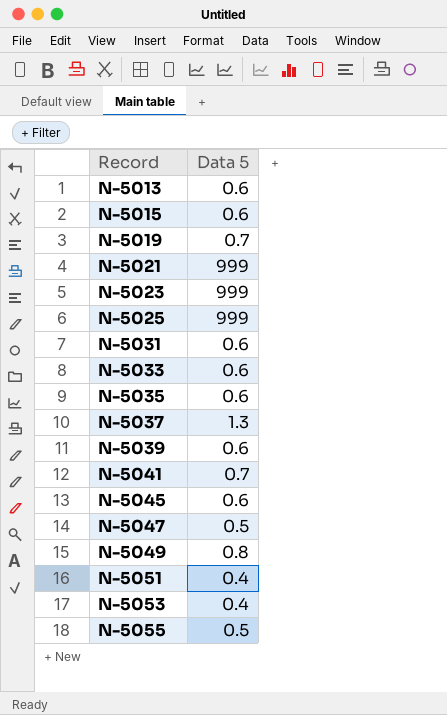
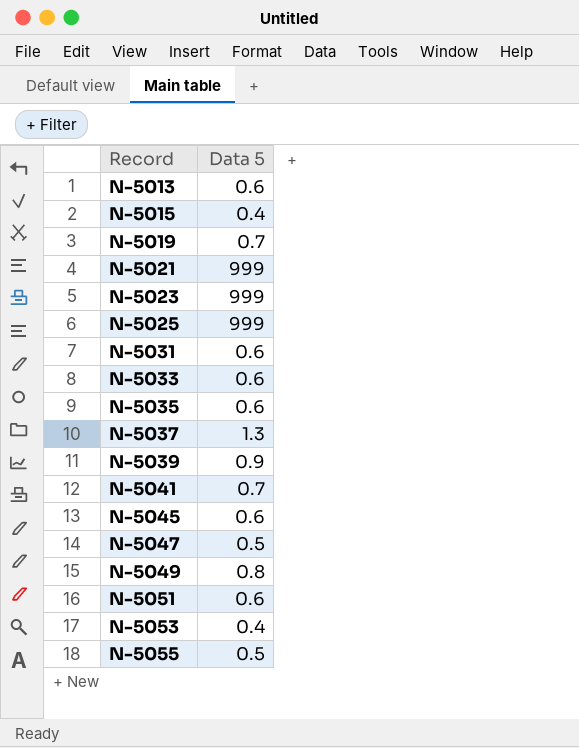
N-5015 | Data 5: 0.6 -> 0.4
N-5039 | Data 5: 0.6 -> 0.9
N-5051 | Data 5: 0.4 -> 0.6

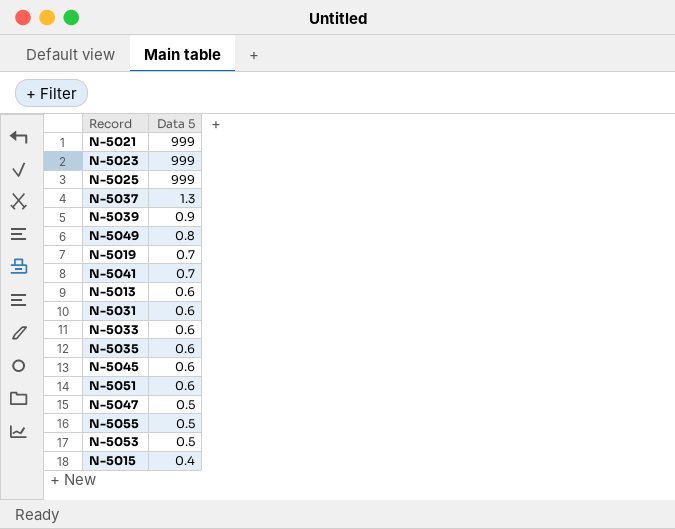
row order: Record ascending -> Data 5 descending
N-5053 | Data 5: 0.4 -> 0.5

